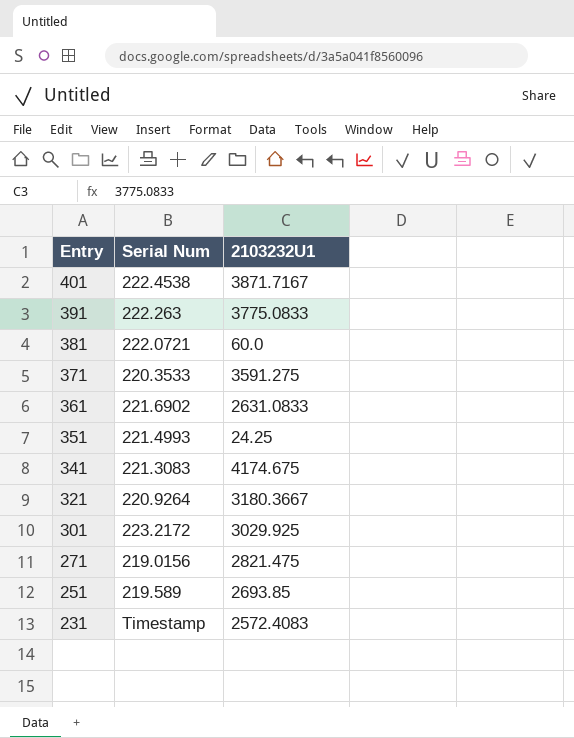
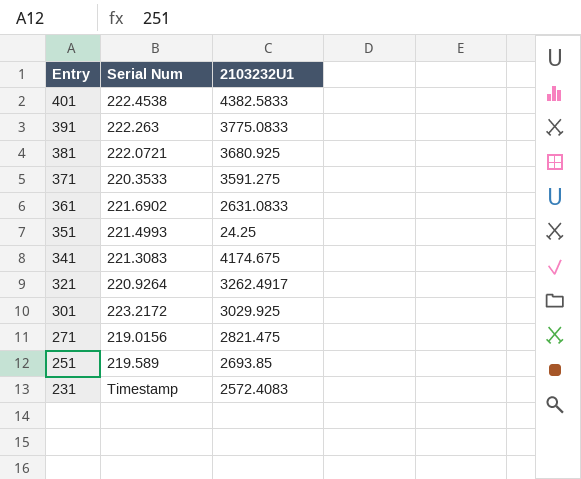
401 | 2103232U1: 3871.7167 -> 4382.5833
381 | 2103232U1: 60.0 -> 3680.925
321 | 2103232U1: 3180.3667 -> 3262.4917

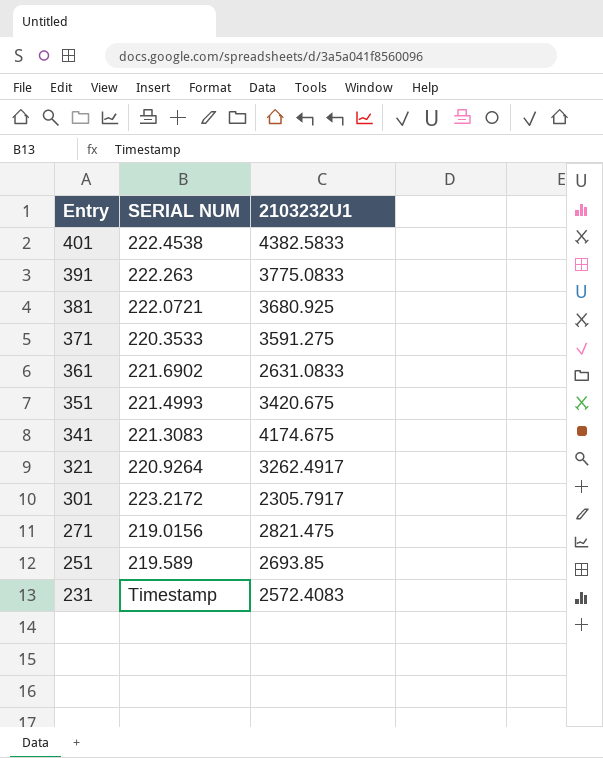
column name: Serial Num -> SERIAL NUM
351 | 2103232U1: 24.25 -> 3420.675
301 | 2103232U1: 3029.925 -> 2305.7917

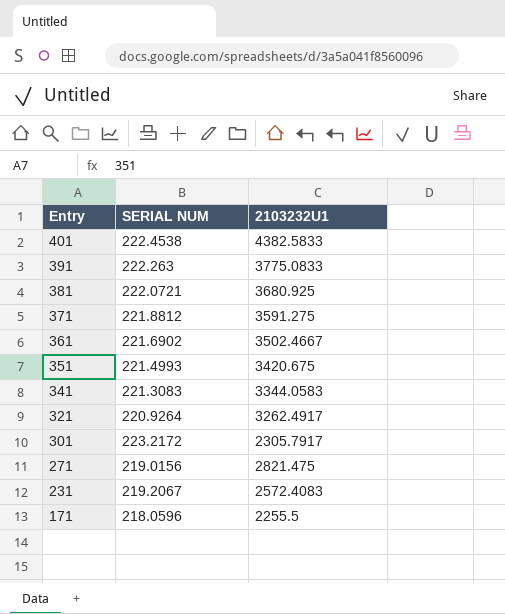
row 251: 219.589 | 2693.85 -> none
371 | SERIAL NUM: 220.3533 -> 221.8812
361 | 2103232U1: 2631.0833 -> 3502.4667
341 | 2103232U1: 4174.675 -> 3344.0583
231 | SERIAL NUM: Timestamp -> 219.2067
row 171: none -> 218.0596 | 2255.5

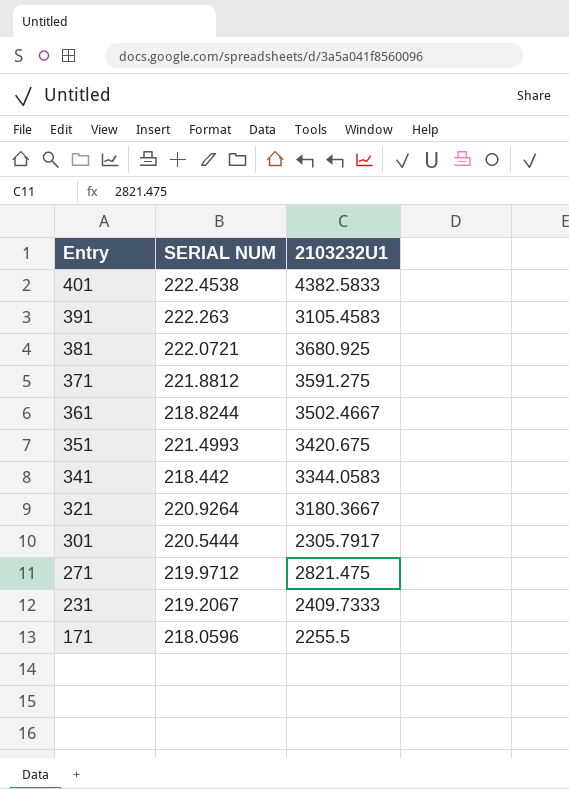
391 | 2103232U1: 3775.0833 -> 3105.4583
361 | SERIAL NUM: 221.6902 -> 218.8244
341 | SERIAL NUM: 221.3083 -> 218.442
321 | 2103232U1: 3262.4917 -> 3180.3667
301 | SERIAL NUM: 223.2172 -> 220.5444
271 | SERIAL NUM: 219.0156 -> 219.9712
231 | 2103232U1: 2572.4083 -> 2409.7333

